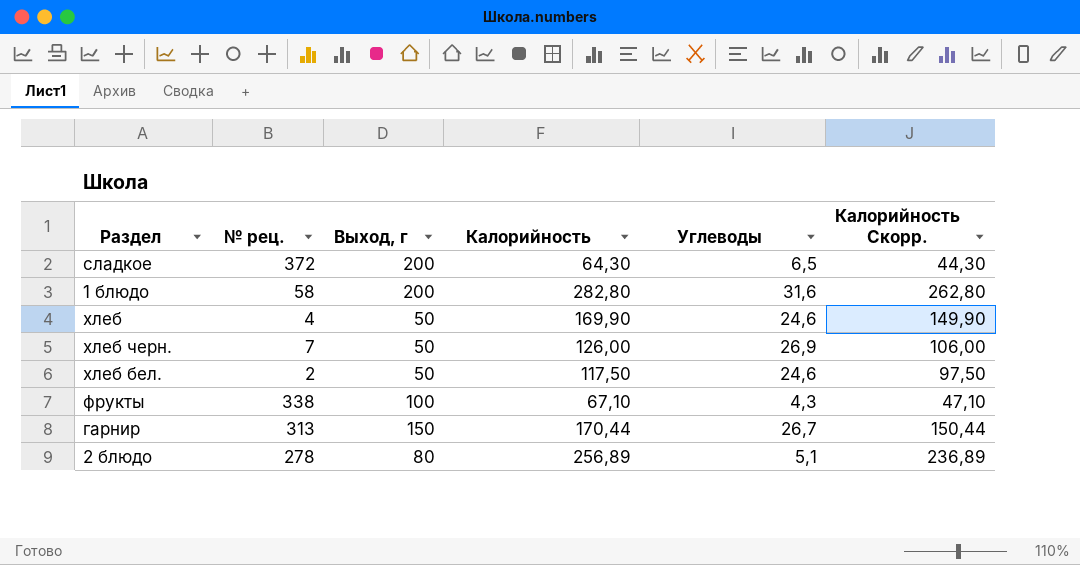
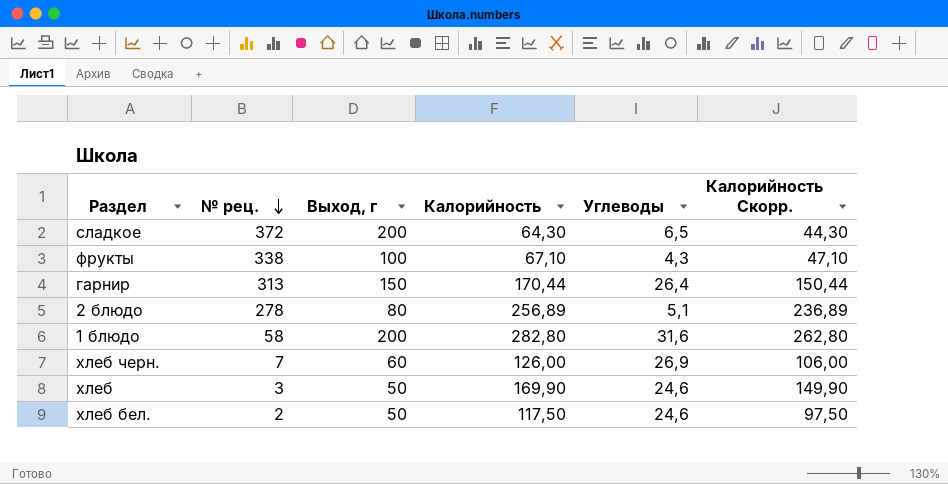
row order: none -> № рец. descending
гарнир | Углеводы: 26,7 -> 26,4
хлеб черн. | Выход, г: 50 -> 60
хлеб | № рец.: 4 -> 3

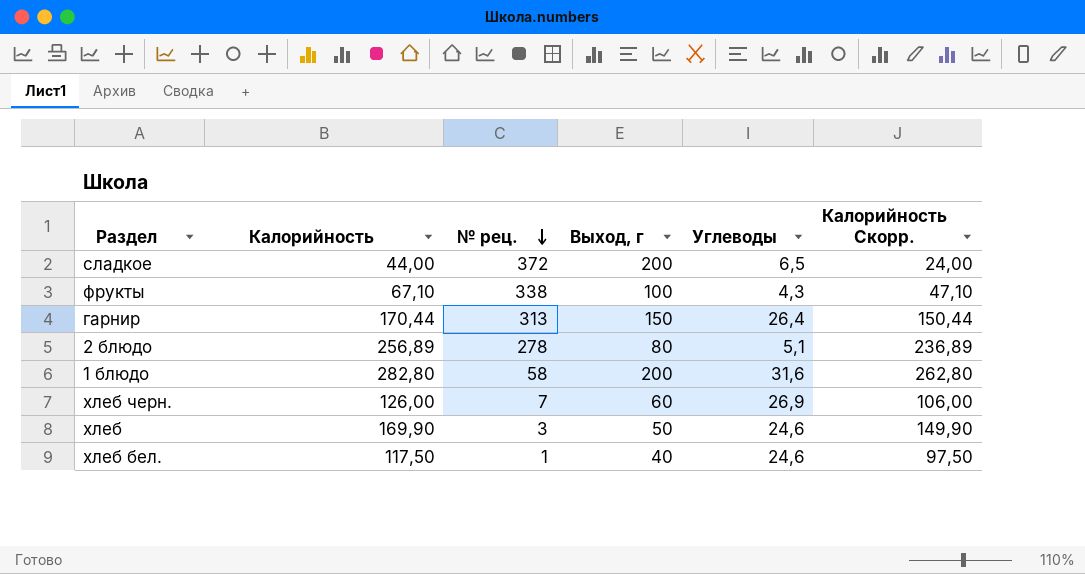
column Калорийность | position: 4 -> 2
сладкое | Калорийность: 64,30 -> 44,00
сладкое | Калорийность Скорр.: 44,30 -> 24,00
хлеб бел. | № рец.: 2 -> 1
хлеб бел. | Выход, г: 50 -> 40

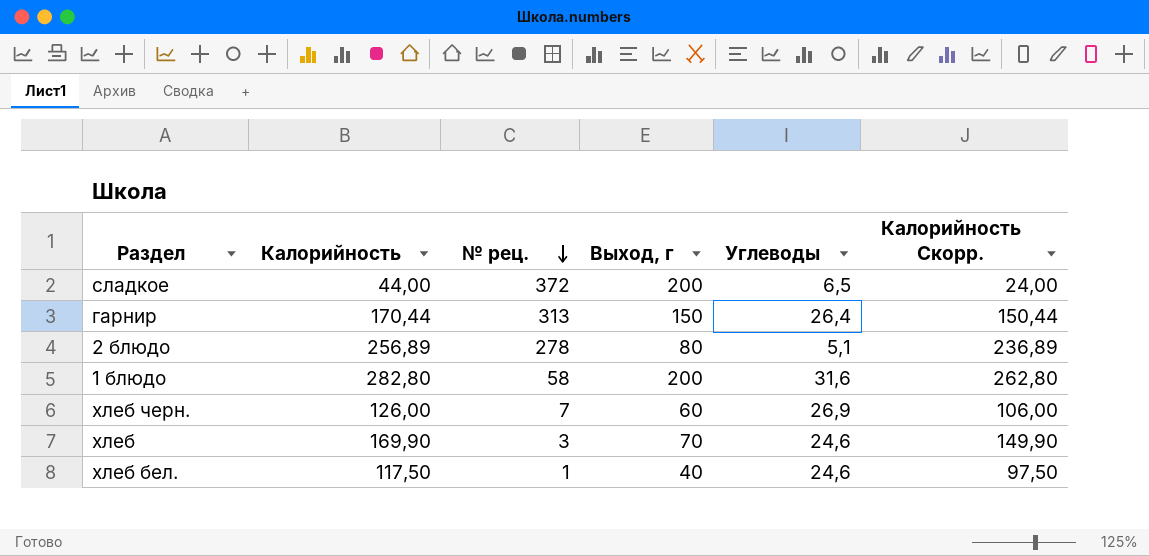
row фрукты: 67,10 | 338 | 100 | 4,3 | 47,10 -> none
хлеб | Выход, г: 50 -> 70

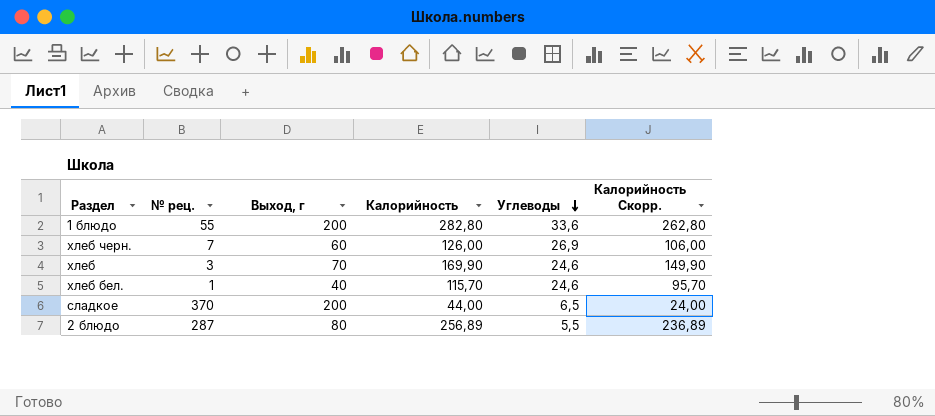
row order: № рец. descending -> Углеводы descending
column Калорийность | position: 2 -> 4
row гарнир: 170,44 | 313 | 150 | 26,4 | 150,44 -> none
1 блюдо | № рец.: 58 -> 55
1 блюдо | Углеводы: 31,6 -> 33,6
хлеб бел. | Калорийность: 117,50 -> 115,70
хлеб бел. | Калорийность Скорр.: 97,50 -> 95,70
сладкое | № рец.: 372 -> 370
2 блюдо | № рец.: 278 -> 287
2 блюдо | Углеводы: 5,1 -> 5,5

